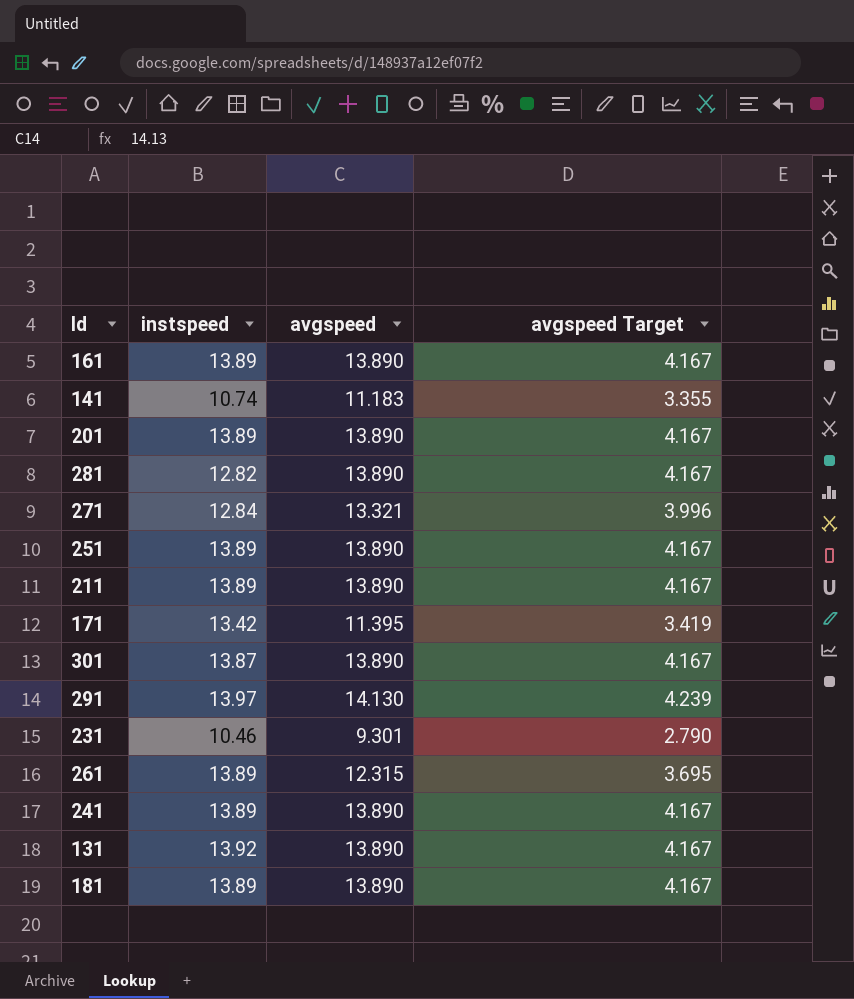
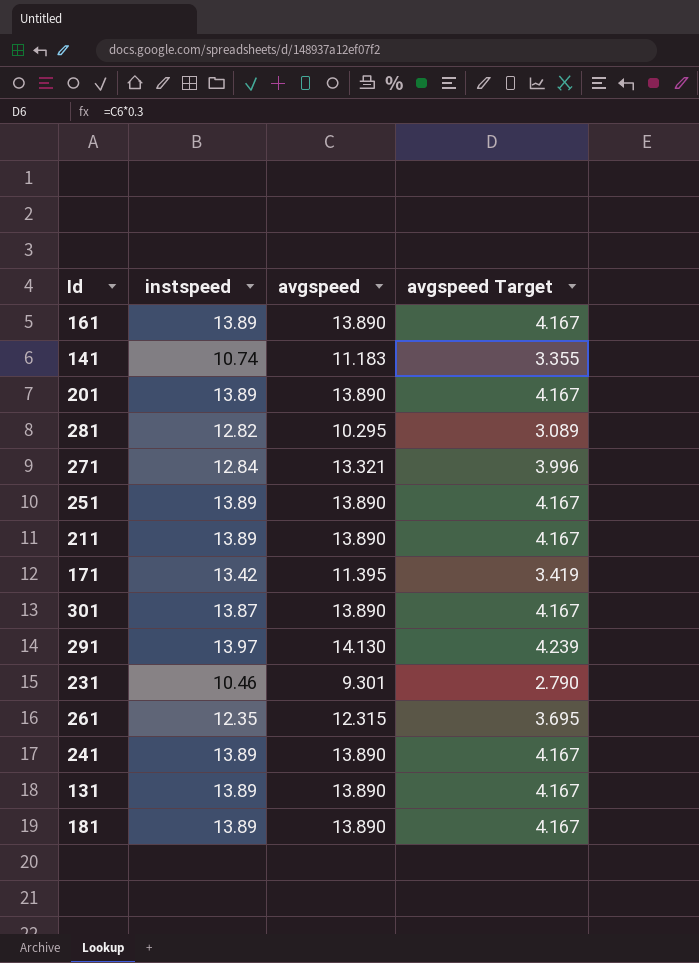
281 | avgspeed: 13.890 -> 10.295
281 | avgspeed Target: 4.167 -> 3.089
261 | instspeed: 13.89 -> 12.35
131 | instspeed: 13.92 -> 13.89

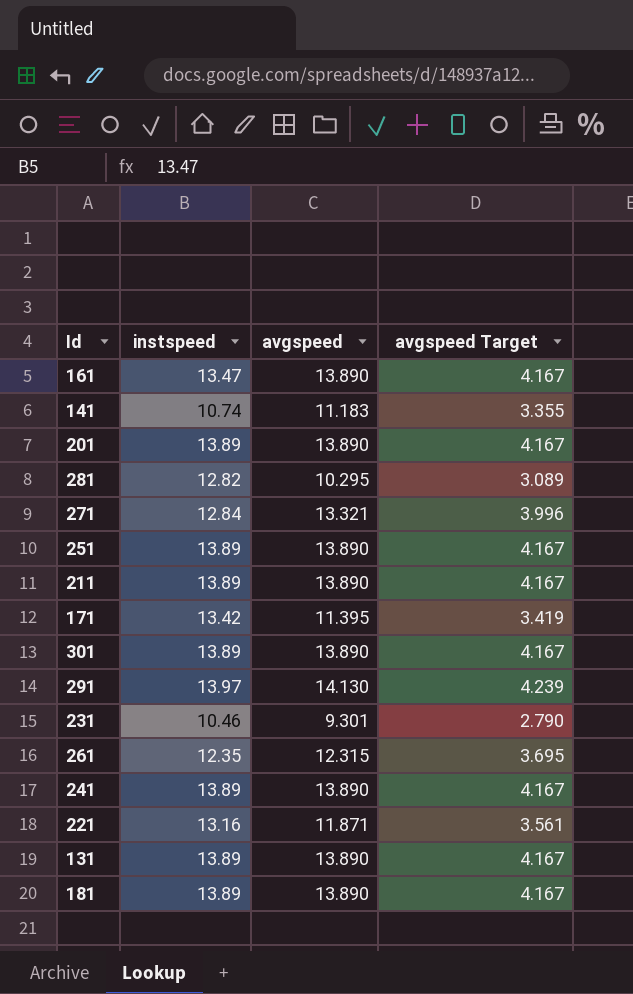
161 | instspeed: 13.89 -> 13.47
301 | instspeed: 13.87 -> 13.89
row 221: none -> 13.16 | 11.871 | 3.561

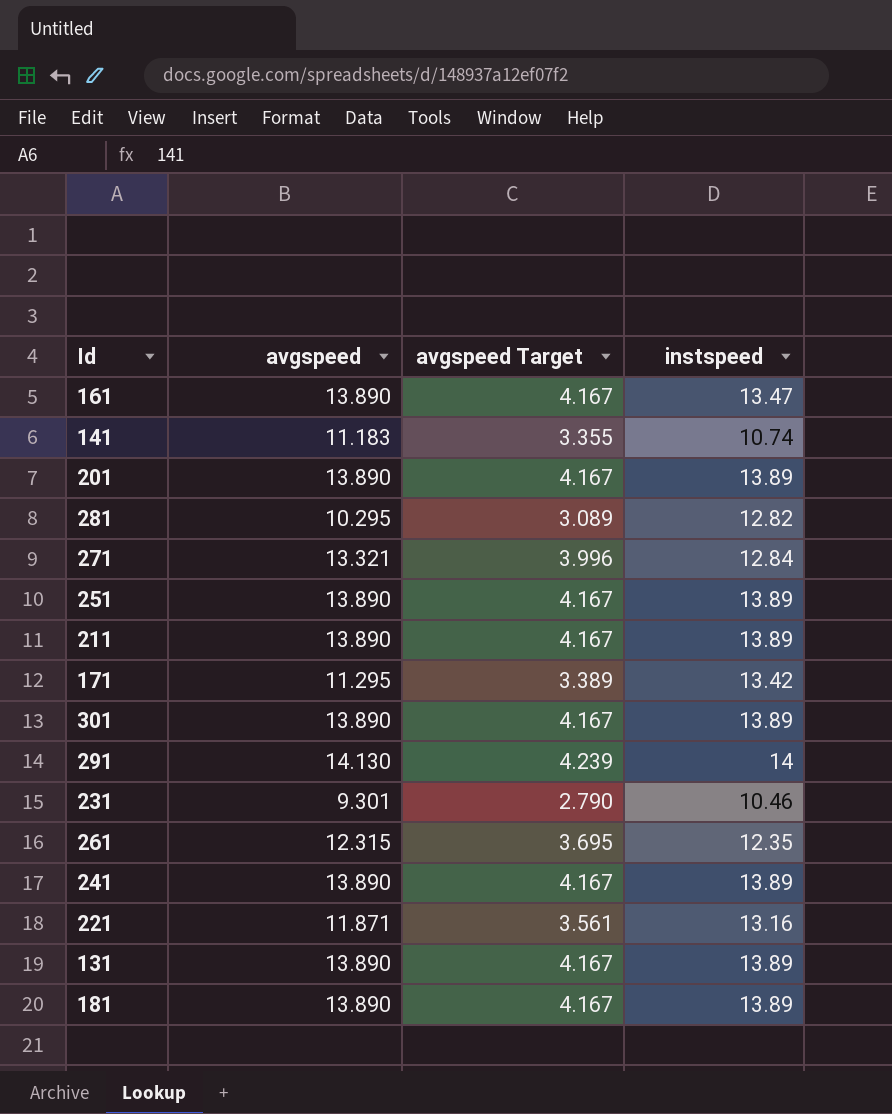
column instspeed | position: 2 -> 4
171 | avgspeed: 11.395 -> 11.295
171 | avgspeed Target: 3.419 -> 3.389
291 | instspeed: 13.97 -> 14

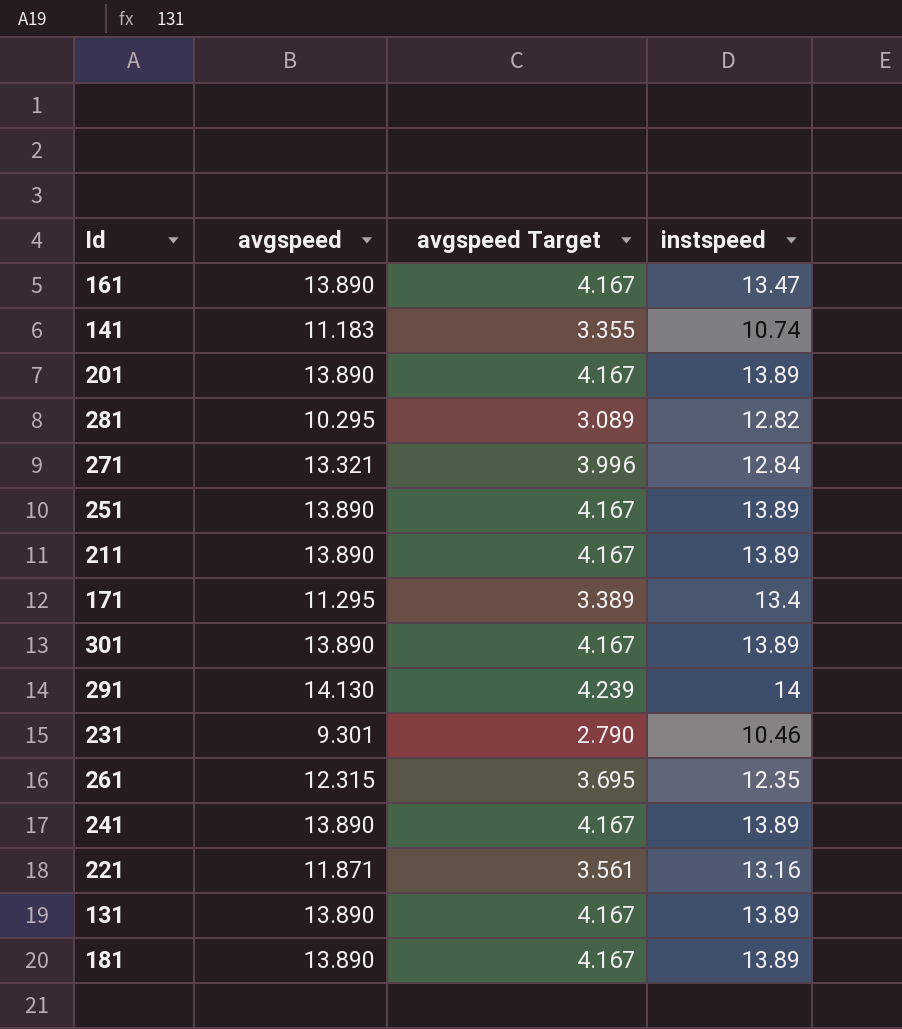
171 | instspeed: 13.42 -> 13.4

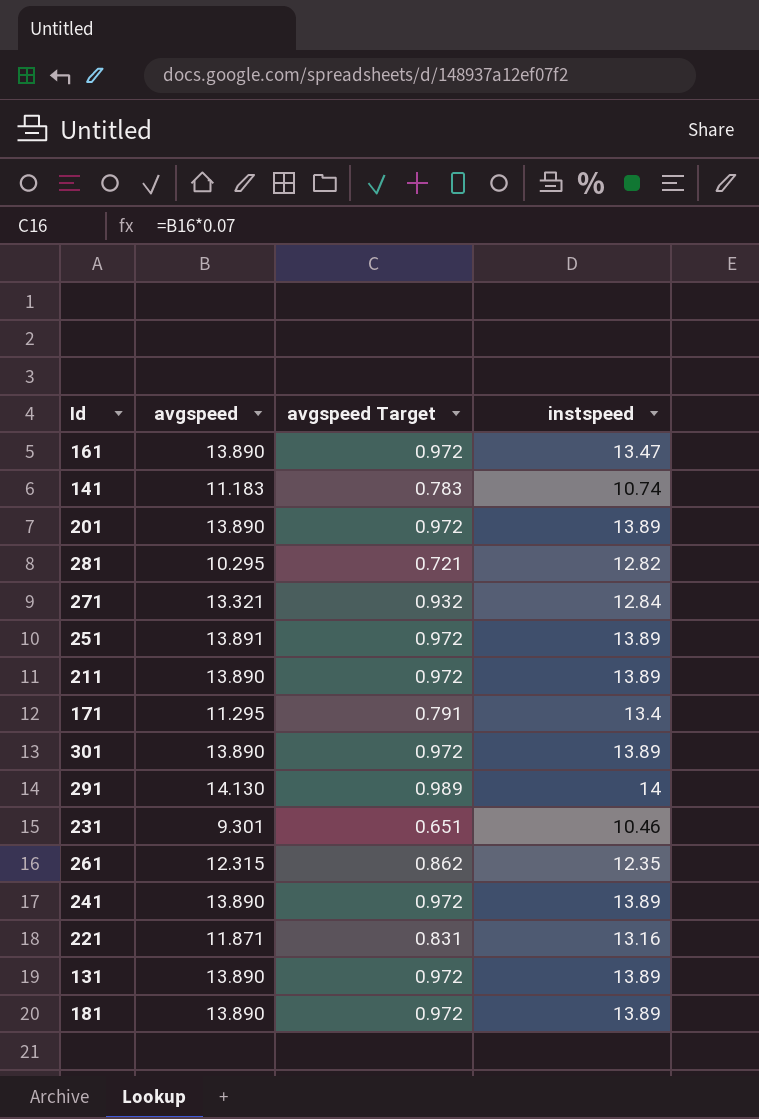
column avgspeed Target | formula: [avgspeed] * 0.3 -> [avgspeed] * 0.07
251 | avgspeed: 13.890 -> 13.891

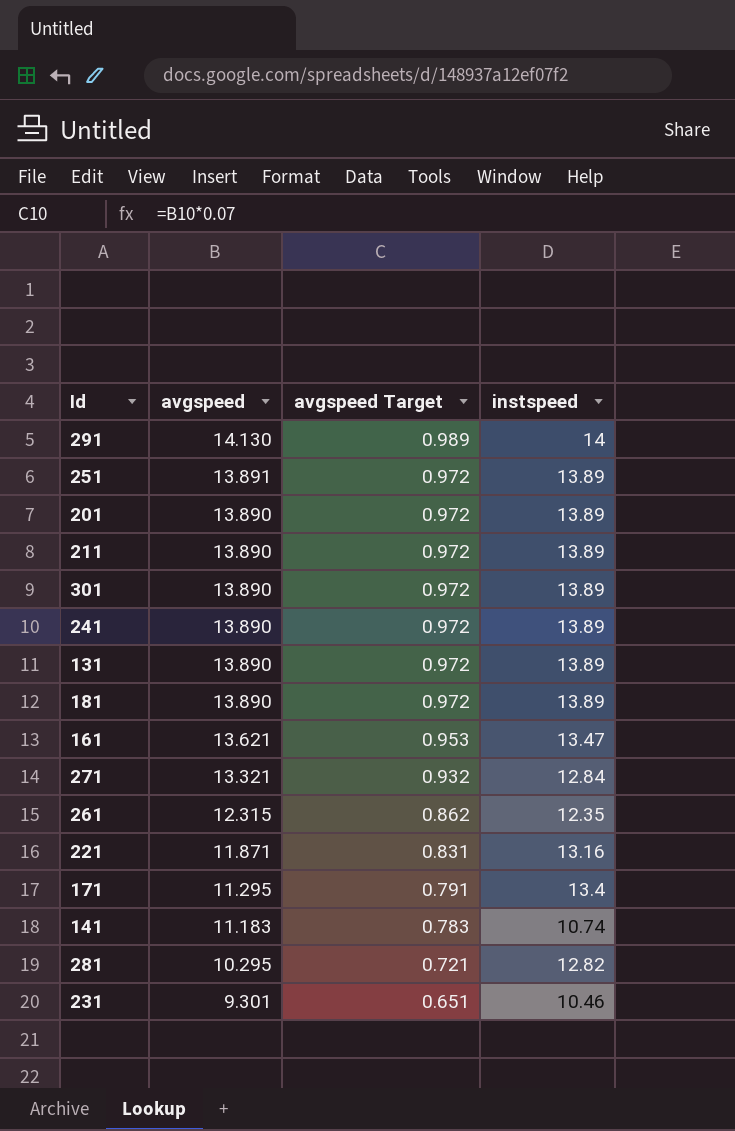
row order: none -> avgspeed descending
161 | avgspeed: 13.890 -> 13.621
161 | avgspeed Target: 0.972 -> 0.953

